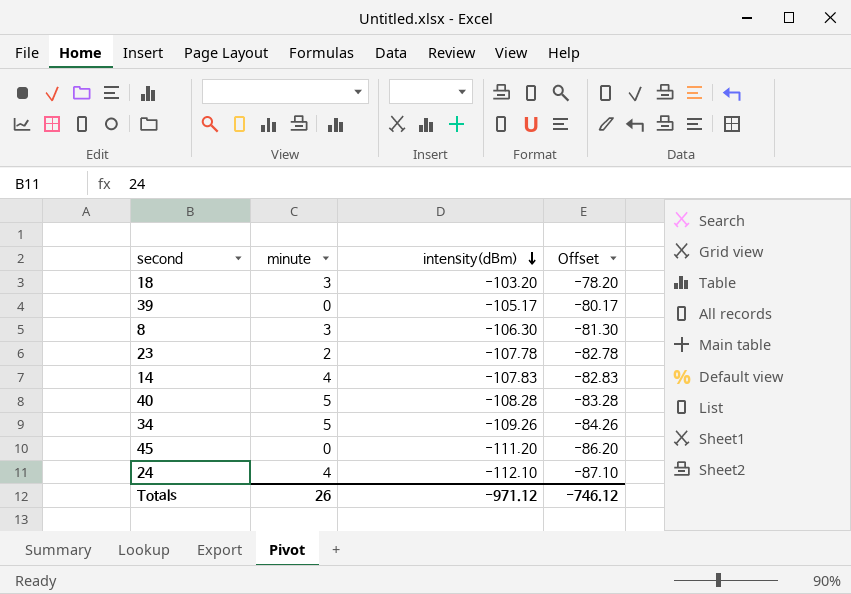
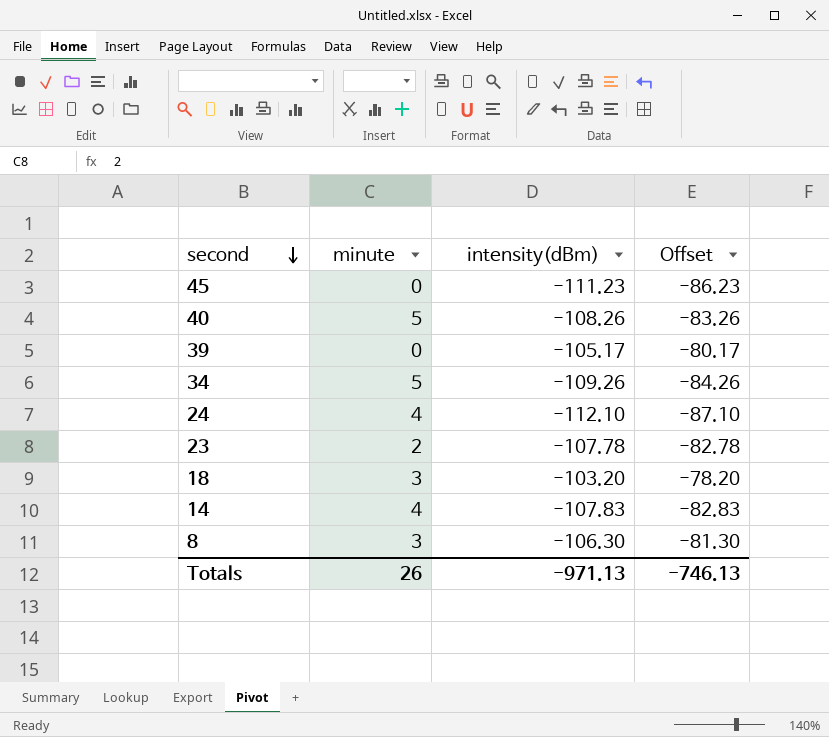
row order: intensity(dBm) descending -> second descending
45 | intensity(dBm): -111.20 -> -111.23
45 | Offset: -86.20 -> -86.23
40 | intensity(dBm): -108.28 -> -108.26
40 | Offset: -83.28 -> -83.26
Totals | intensity(dBm): -971.12 -> -971.13
Totals | Offset: -746.12 -> -746.13

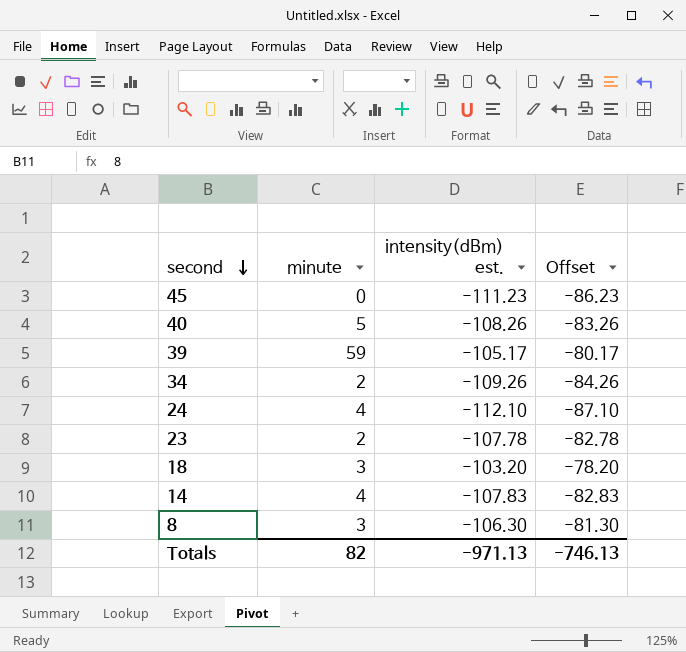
column name: intensity(dBm) -> intensity(dBm) est.
39 | minute: 0 -> 59
34 | minute: 5 -> 2
Totals | minute: 26 -> 82

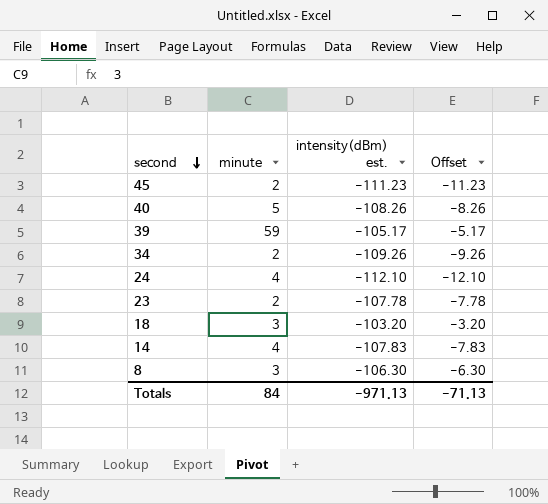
column Offset | formula: [intensity(dBm) est.] + 25 -> [intensity(dBm) est.] + 100
45 | minute: 0 -> 2
Totals | minute: 82 -> 84
Totals | Offset: -746.13 -> -71.13

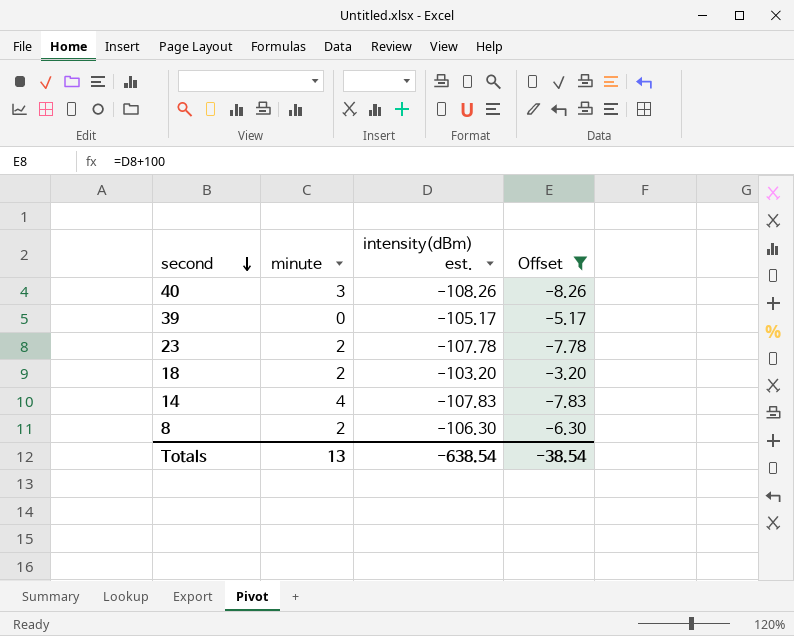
filter: none -> Offset >= -8.26
40 | minute: 5 -> 3
39 | minute: 59 -> 0
18 | minute: 3 -> 2
8 | minute: 3 -> 2
Totals | minute: 84 -> 13
Totals | intensity(dBm) est.: -971.13 -> -638.54
Totals | Offset: -71.13 -> -38.54

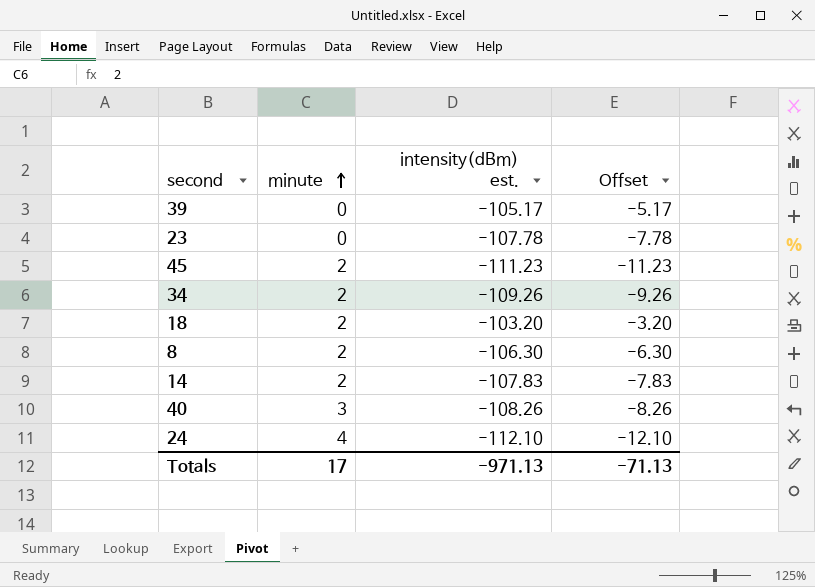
filter: Offset >= -8.26 -> none
row order: second descending -> minute ascending
23 | minute: 2 -> 0
14 | minute: 4 -> 2
Totals | minute: 13 -> 17
Totals | intensity(dBm) est.: -638.54 -> -971.13
Totals | Offset: -38.54 -> -71.13

